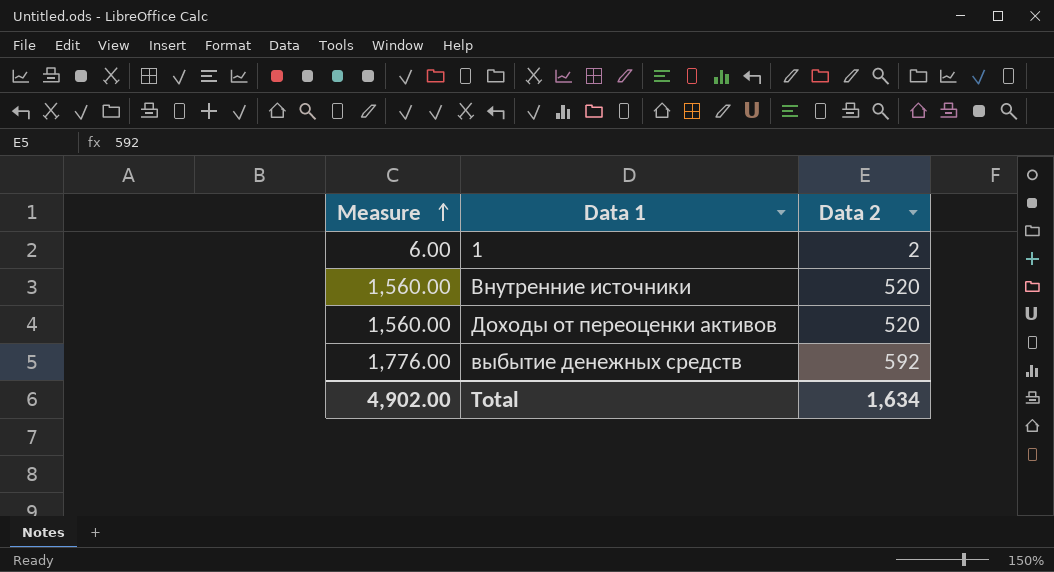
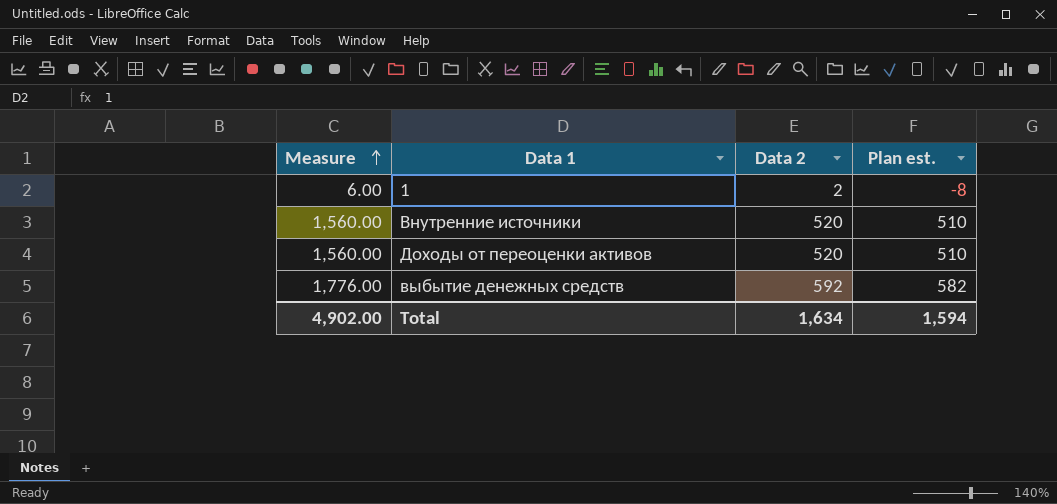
column Plan est. | formula: none -> [Data 2] - 10

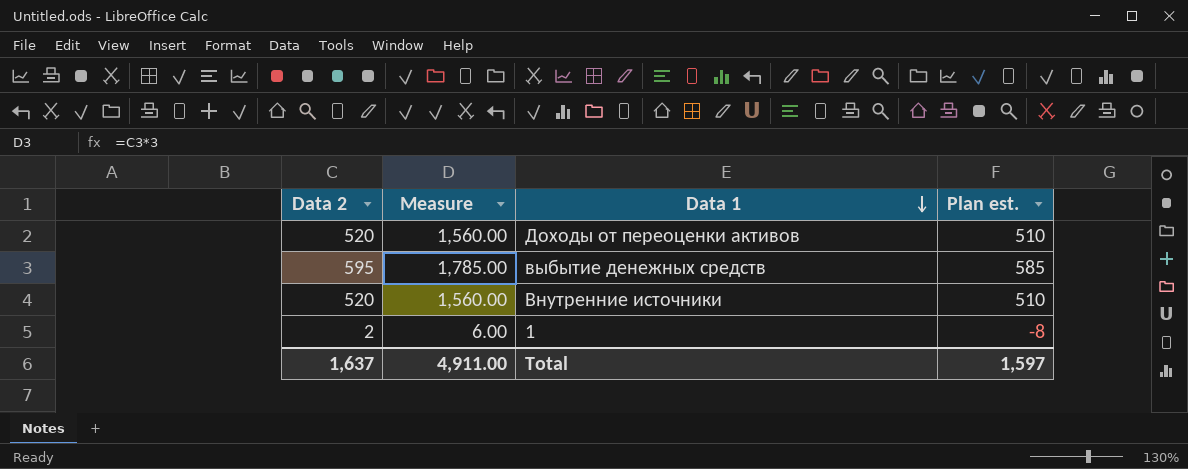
row order: Measure ascending -> Data 1 descending
column Data 2 | position: 3 -> 1
выбытие денежных средств | Data 2: 592 -> 595
выбытие денежных средств | Measure: 1,776.00 -> 1,785.00
выбытие денежных средств | Plan est.: 582 -> 585
Total | Data 2: 1,634 -> 1,637
Total | Measure: 4,902.00 -> 4,911.00
Total | Plan est.: 1,594 -> 1,597

